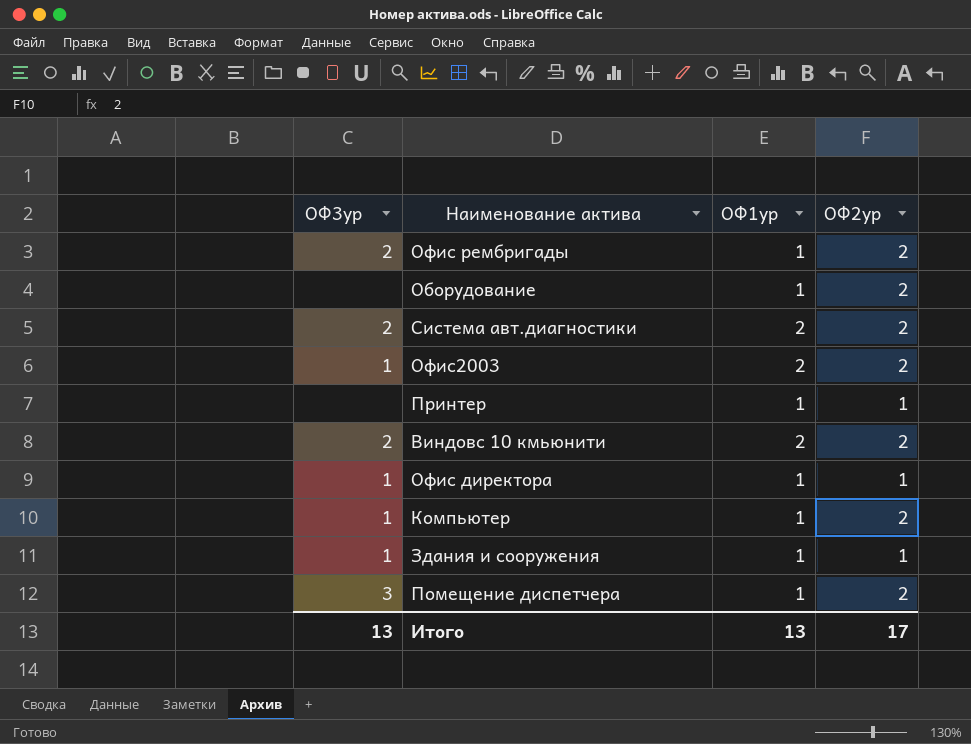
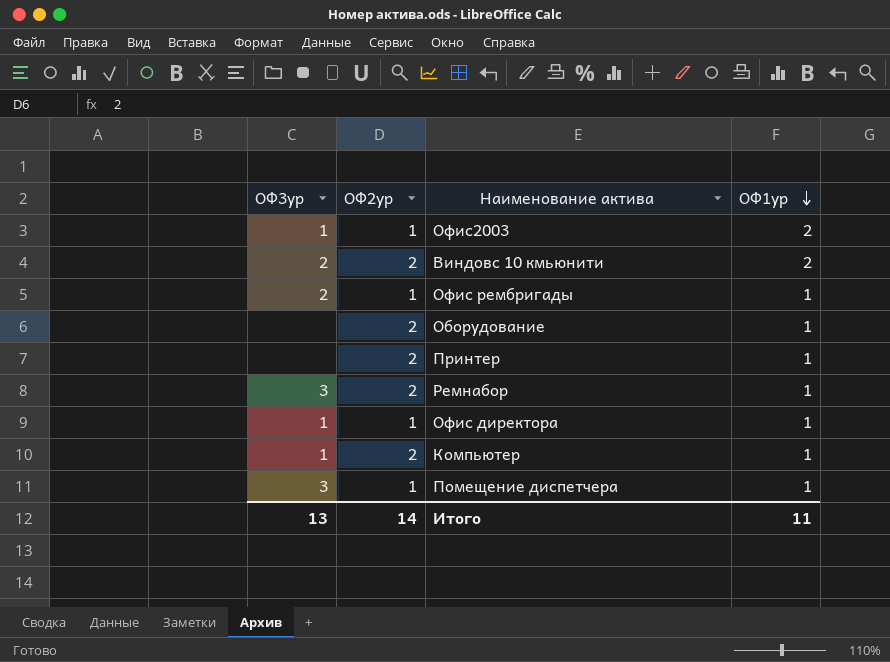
row order: none -> ОФ1ур descending
column ОФ2ур | position: 4 -> 2
row Система авт.диагностики: 2 | 2 | 2 -> none
row Здания и сооружения: 1 | 1 | 1 -> none
Офис2003 | ОФ2ур: 2 -> 1
Офис рембригады | ОФ2ур: 2 -> 1
Принтер | ОФ2ур: 1 -> 2
row Ремнабор: none -> 3 | 2 | 1
Помещение диспетчера | ОФ2ур: 2 -> 1
Итого | ОФ2ур: 17 -> 14
Итого | ОФ1ур: 13 -> 11

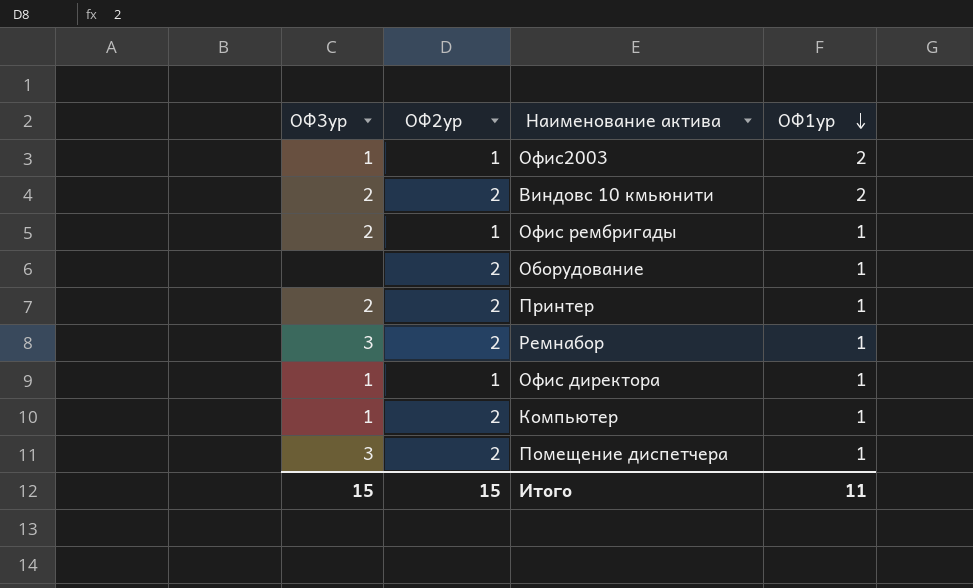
Принтер | ОФ3ур: none -> 2
Помещение диспетчера | ОФ2ур: 1 -> 2
Итого | ОФ3ур: 13 -> 15
Итого | ОФ2ур: 14 -> 15

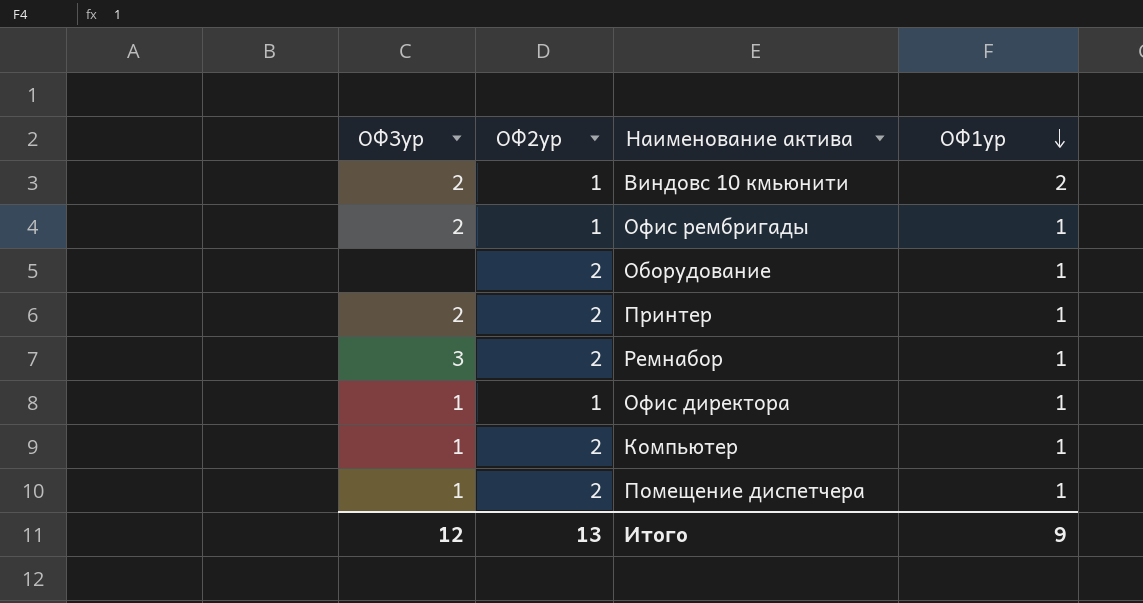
row Офис2003: 1 | 1 | 2 -> none
Виндовс 10 кмьюнити | ОФ2ур: 2 -> 1
Помещение диспетчера | ОФ3ур: 3 -> 1
Итого | ОФ3ур: 15 -> 12
Итого | ОФ2ур: 15 -> 13
Итого | ОФ1ур: 11 -> 9

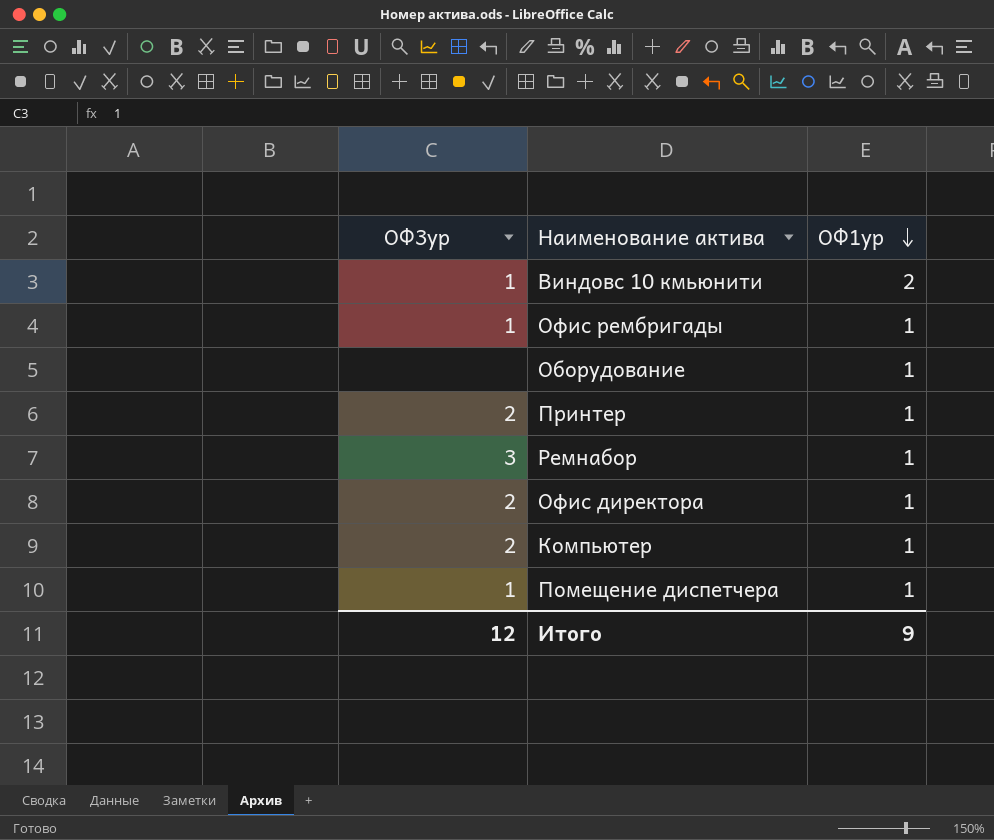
column ОФ2ур | position: 2 -> none
Виндовс 10 кмьюнити | ОФ3ур: 2 -> 1
Офис рембригады | ОФ3ур: 2 -> 1
Офис директора | ОФ3ур: 1 -> 2
Компьютер | ОФ3ур: 1 -> 2

